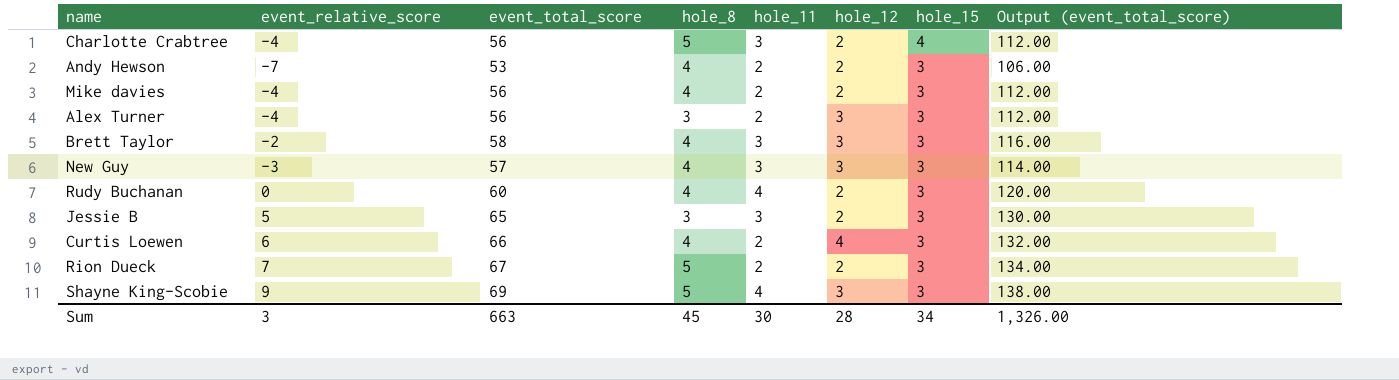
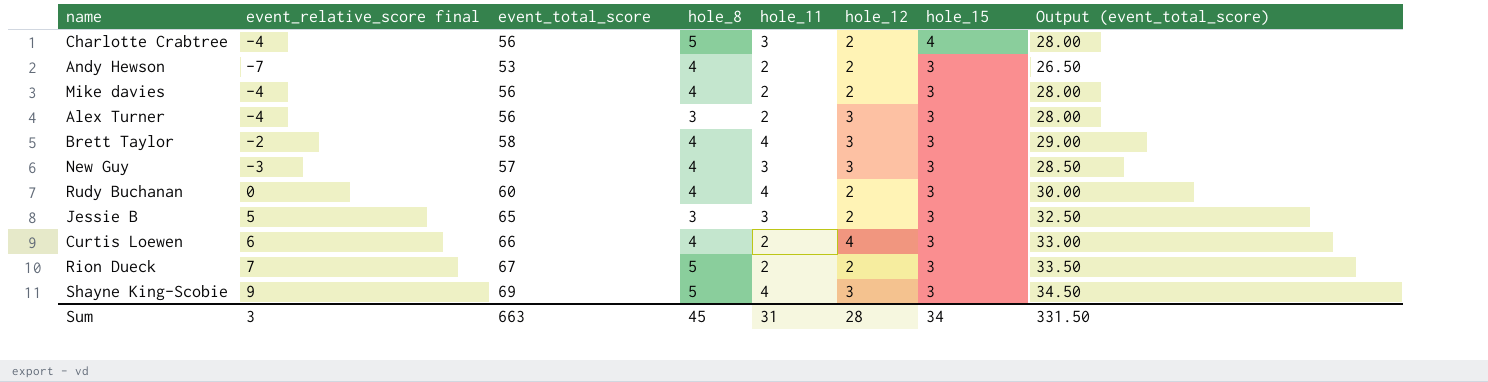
column name: event_relative_score -> event_relative_score final
column Output (event_total_score) | formula: [event_total_score] * 2 -> [event_total_score] * 0.5
Brett Taylor | hole_11: 3 -> 4
Sum | hole_11: 30 -> 31
Sum | Output (event_total_score): 1,326.00 -> 331.50

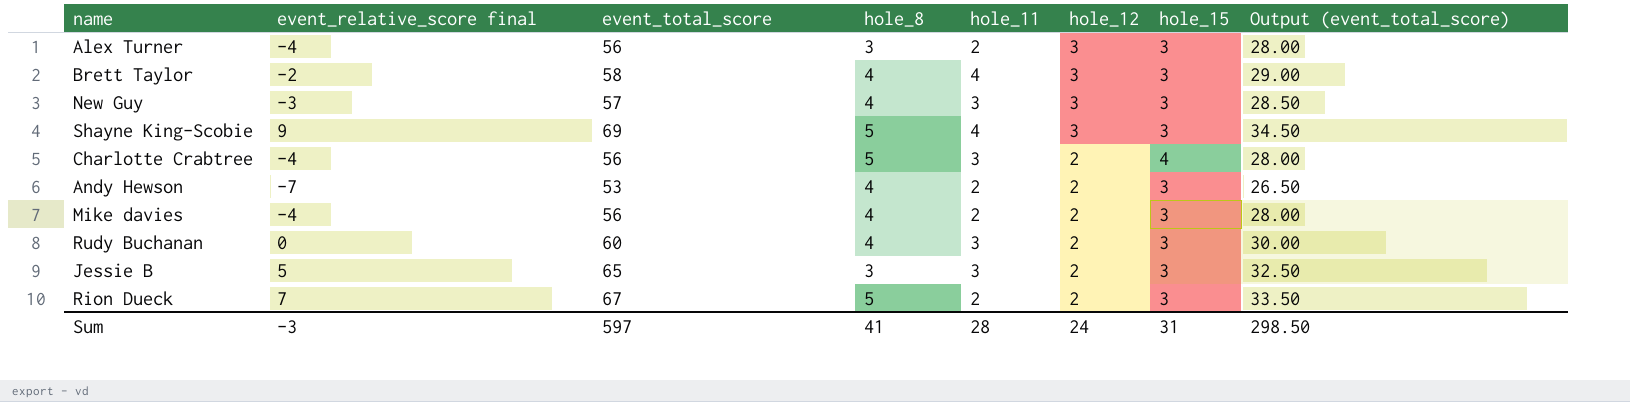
row order: hole_15 descending -> hole_12 descending
row Curtis Loewen: 6 | 66 | 4 | 2 | 4 | 3 | 33.00 -> none
Rudy Buchanan | hole_11: 4 -> 3
Sum | event_relative_score final: 3 -> -3
Sum | event_total_score: 663 -> 597
Sum | hole_8: 45 -> 41
Sum | hole_11: 31 -> 28
Sum | hole_12: 28 -> 24
Sum | hole_15: 34 -> 31
Sum | Output (event_total_score): 331.50 -> 298.50

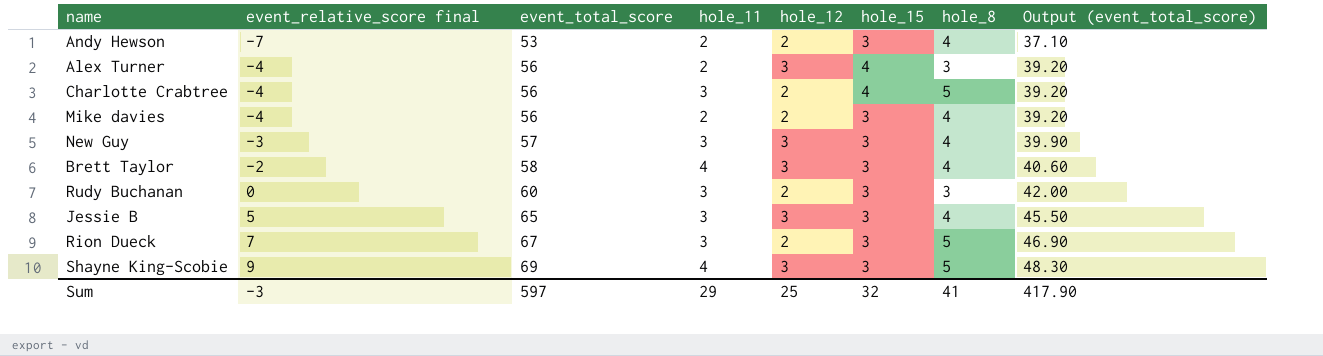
row order: hole_12 descending -> event_relative_score final ascending
column hole_8 | position: 4 -> 7
column Output (event_total_score) | formula: [event_total_score] * 0.5 -> [event_total_score] * 0.7
Alex Turner | hole_15: 3 -> 4
Rudy Buchanan | hole_8: 4 -> 3
Jessie B | hole_12: 2 -> 3
Jessie B | hole_8: 3 -> 4
Rion Dueck | hole_11: 2 -> 3
Sum | hole_11: 28 -> 29
Sum | hole_12: 24 -> 25
Sum | hole_15: 31 -> 32
Sum | Output (event_total_score): 298.50 -> 417.90

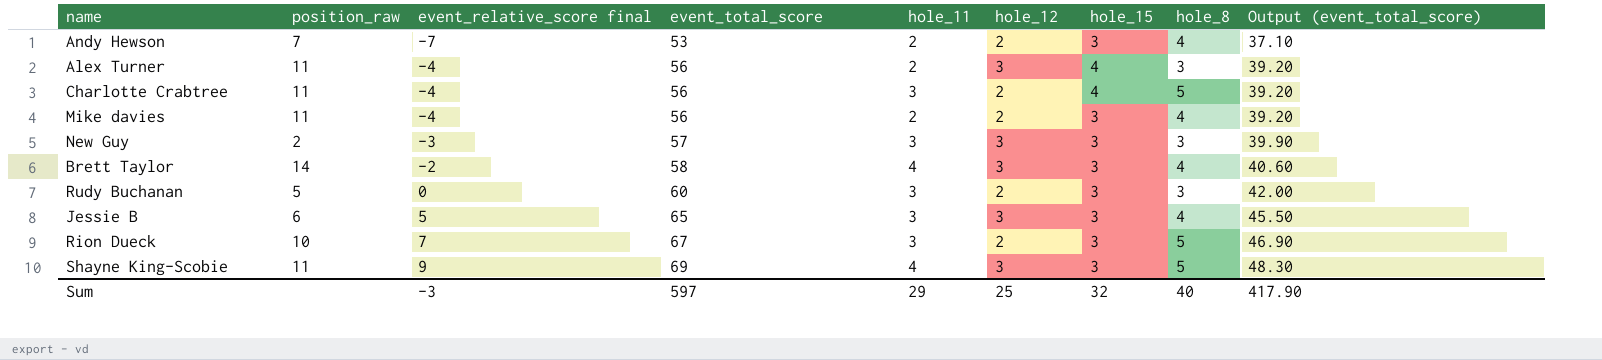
column position_raw | position: none -> 2
New Guy | hole_8: 4 -> 3
Sum | hole_8: 41 -> 40

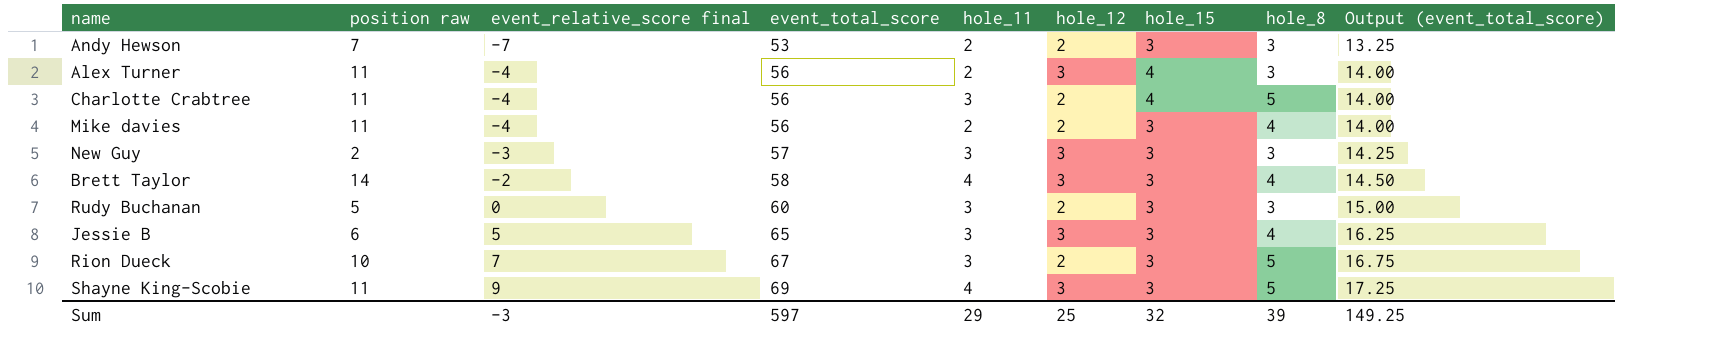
column name: position_raw -> position raw
column Output (event_total_score) | formula: [event_total_score] * 0.7 -> [event_total_score] * 0.25
Andy Hewson | hole_8: 4 -> 3
Sum | hole_8: 40 -> 39
Sum | Output (event_total_score): 417.90 -> 149.25

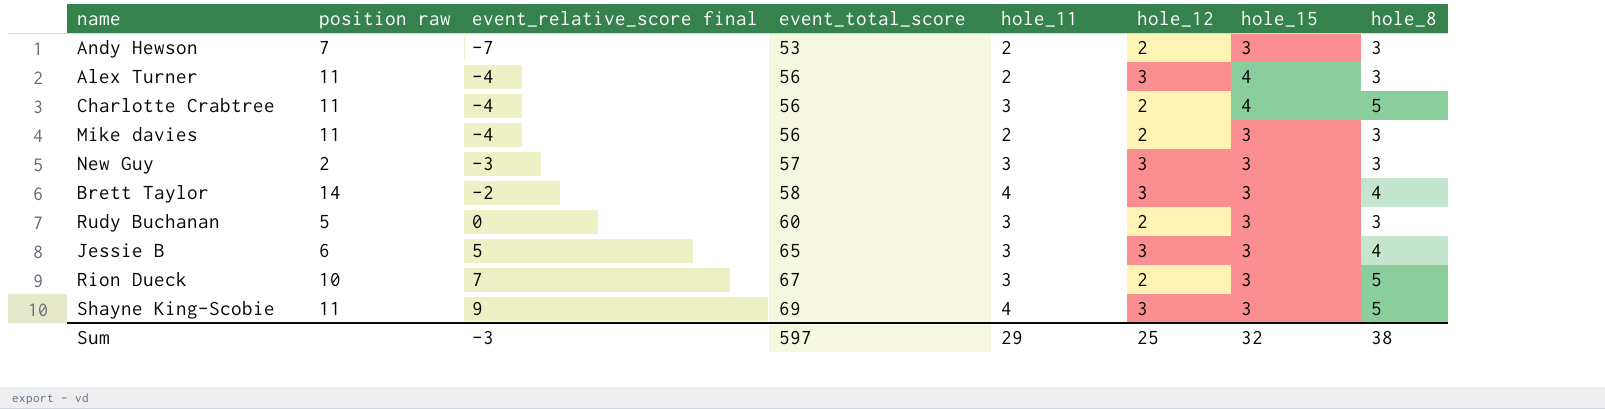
column Output (event_total_score) | formula: [event_total_score] * 0.25 -> none
Mike davies | hole_8: 4 -> 3
Sum | hole_8: 39 -> 38

